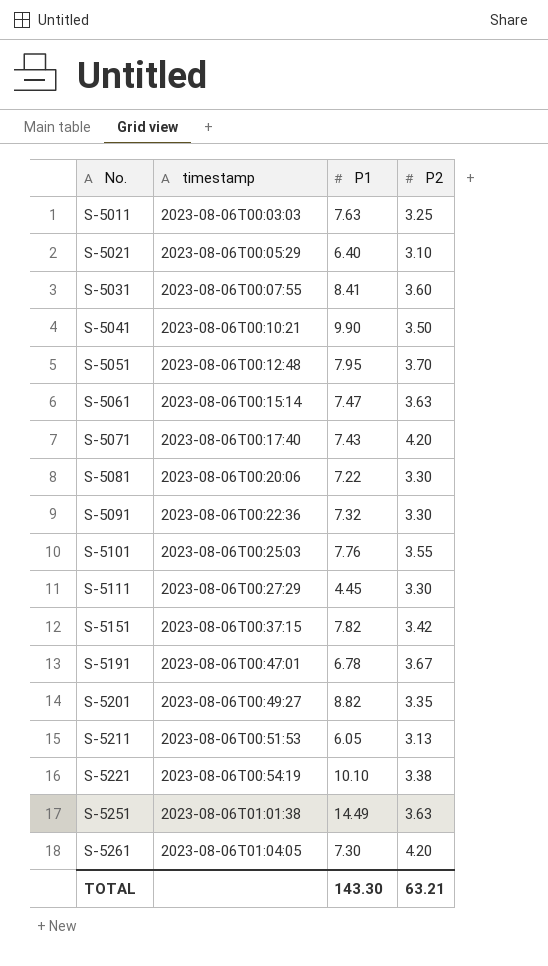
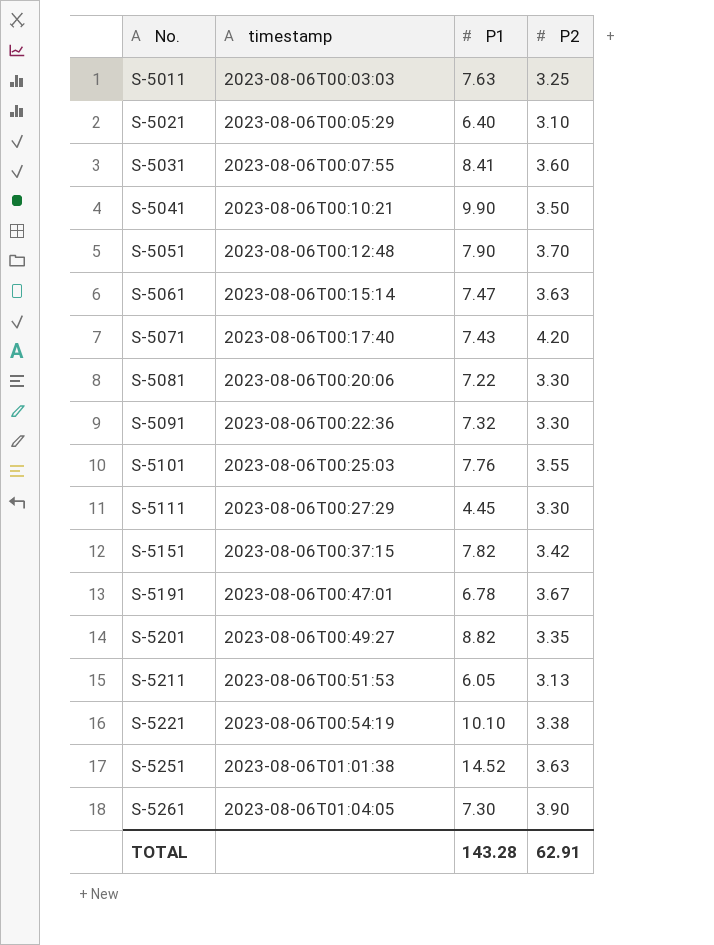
S-5051 | P1: 7.95 -> 7.90
S-5251 | P1: 14.49 -> 14.52
S-5261 | P2: 4.20 -> 3.90
TOTAL | P1: 143.30 -> 143.28
TOTAL | P2: 63.21 -> 62.91

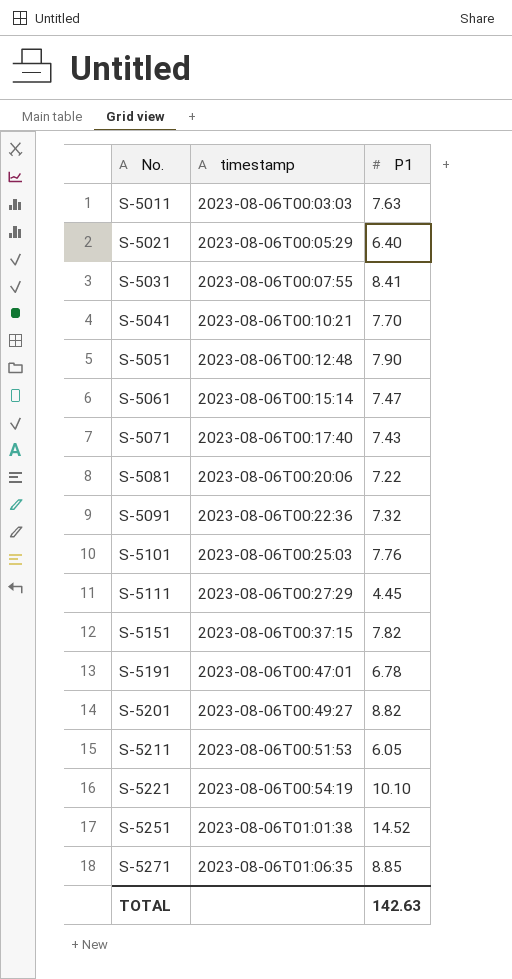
column P2 | position: 4 -> none
row S-5261: 2023-08-06T01:04:05 | 7.30 | 3.90 -> none
S-5041 | P1: 9.90 -> 7.70
row S-5271: none -> 2023-08-06T01:06:35 | 8.85
TOTAL | P1: 143.28 -> 142.63

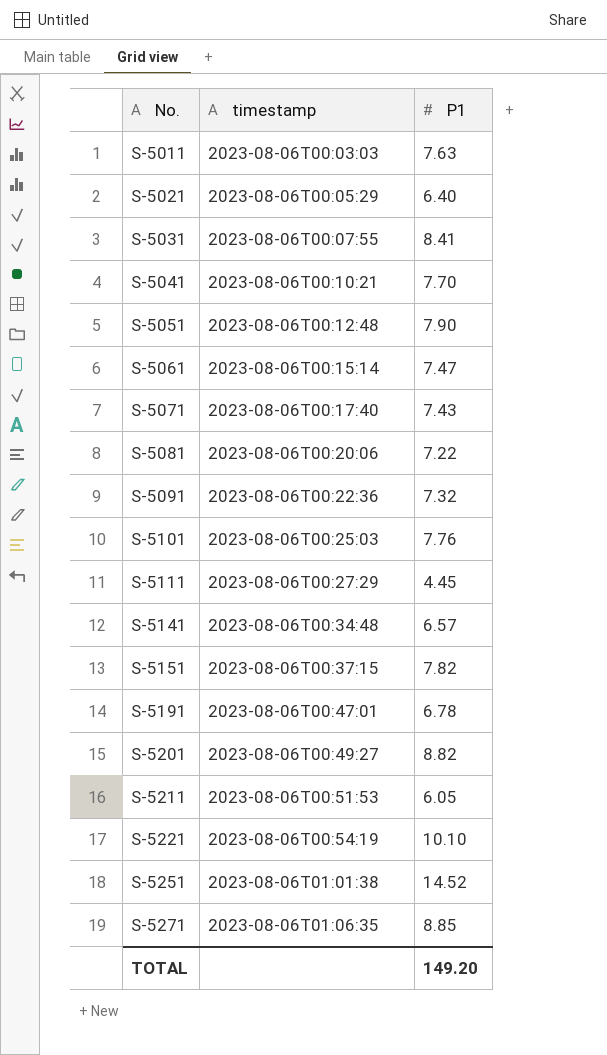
row S-5141: none -> 2023-08-06T00:34:48 | 6.57
TOTAL | P1: 142.63 -> 149.20

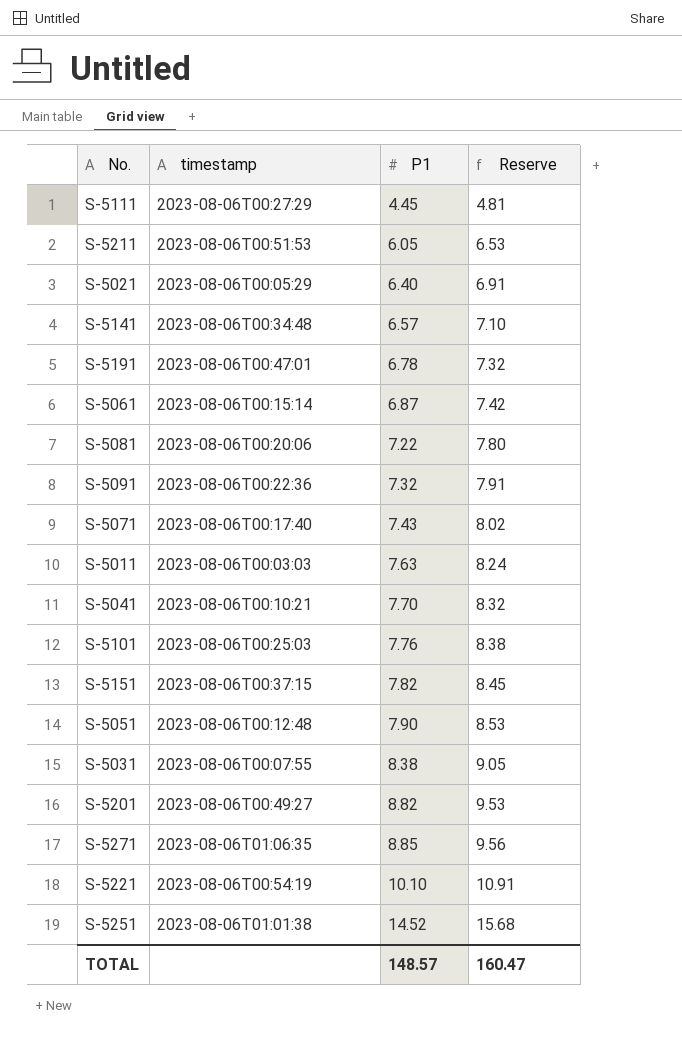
row order: No. ascending -> P1 ascending
column Reserve | formula: none -> [P1] * 1.08
S-5061 | P1: 7.47 -> 6.87
S-5031 | P1: 8.41 -> 8.38
TOTAL | P1: 149.20 -> 148.57

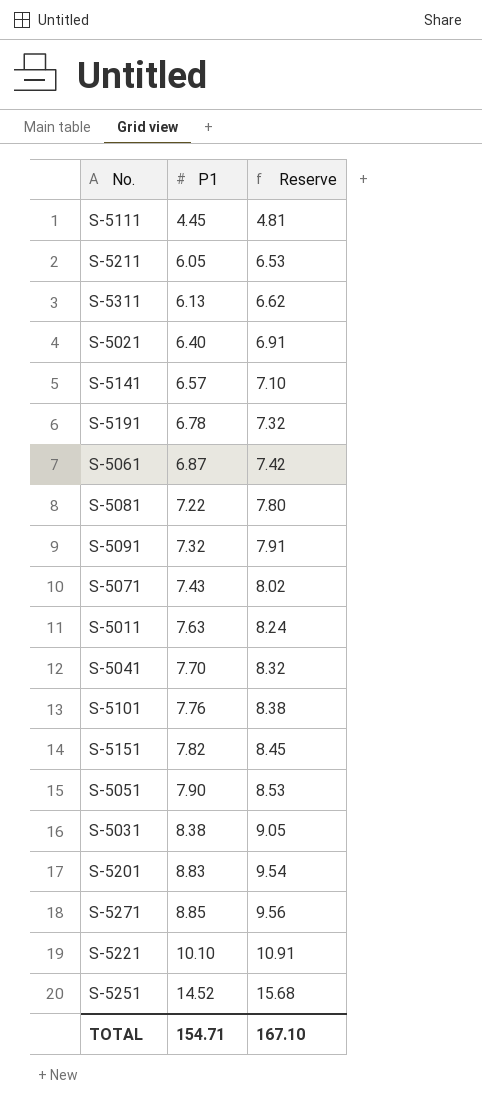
column timestamp | position: 2 -> none
row S-5311: none -> 6.13 | 6.62
S-5201 | P1: 8.82 -> 8.83
S-5201 | Reserve: 9.53 -> 9.54
TOTAL | P1: 148.57 -> 154.71
TOTAL | Reserve: 160.47 -> 167.10

